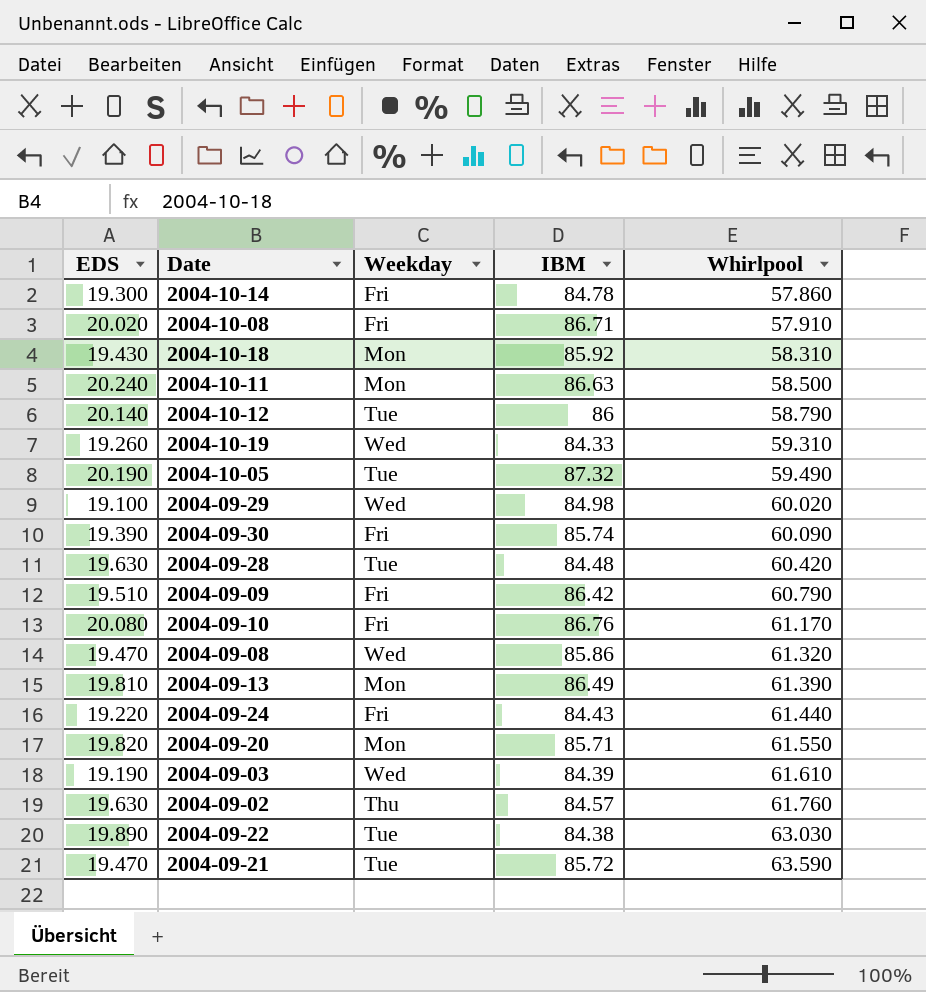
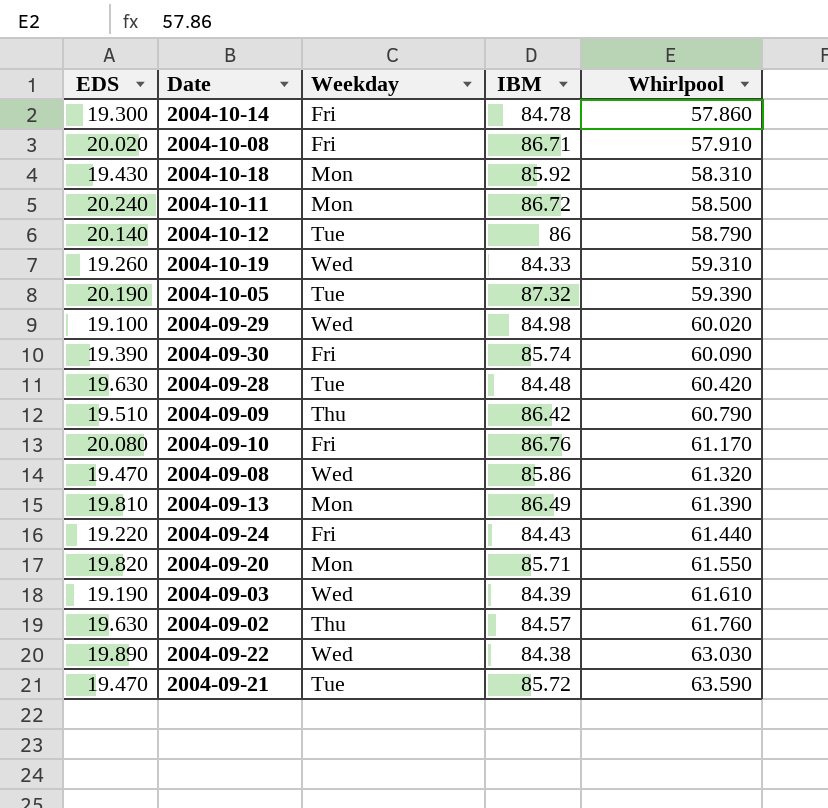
2004-10-11 | IBM: 86.63 -> 86.72
2004-10-05 | Whirlpool: 59.490 -> 59.390
2004-09-09 | Weekday: Fri -> Thu
2004-09-22 | Weekday: Tue -> Wed

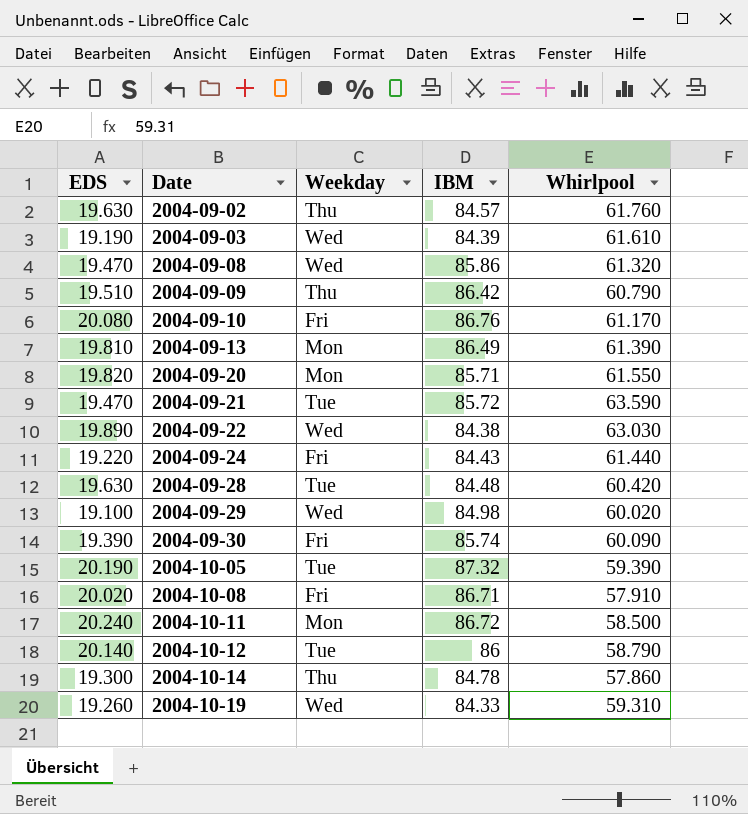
row order: Whirlpool ascending -> Date ascending
row 2004-10-18: 19.430 | Mon | 85.92 | 58.310 -> none
2004-10-14 | Weekday: Fri -> Thu

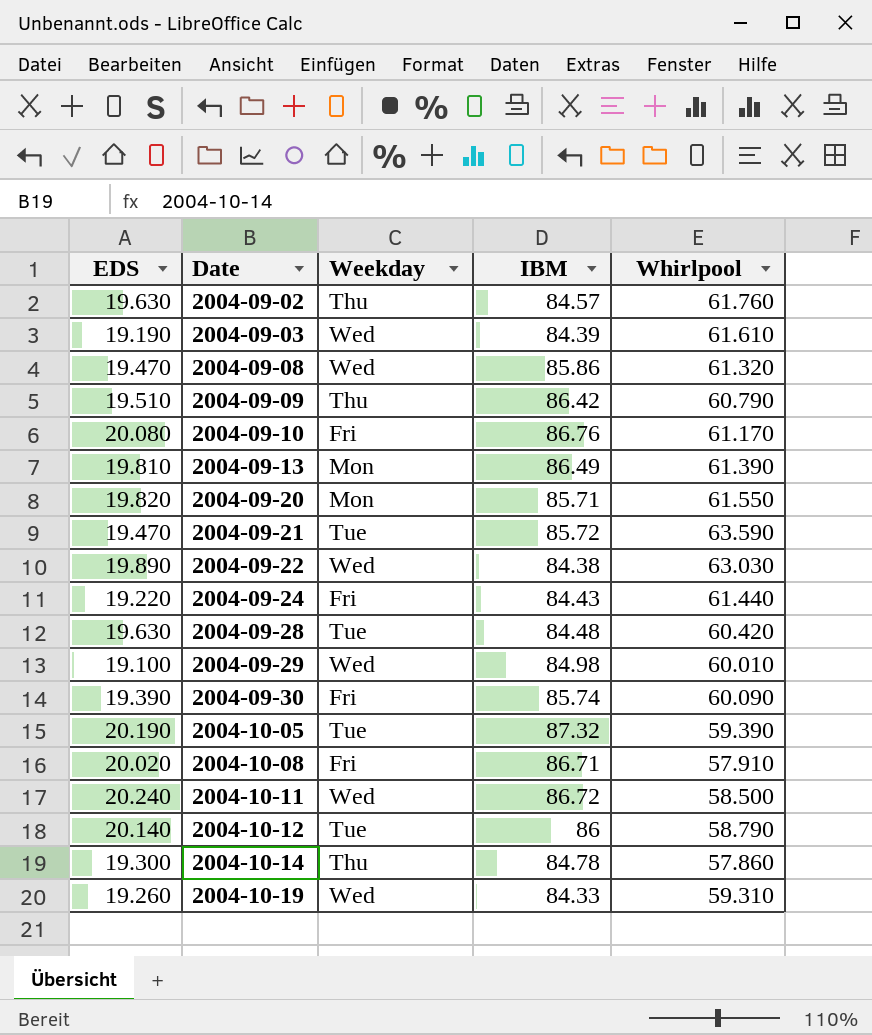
2004-09-29 | Whirlpool: 60.020 -> 60.010
2004-10-11 | Weekday: Mon -> Wed

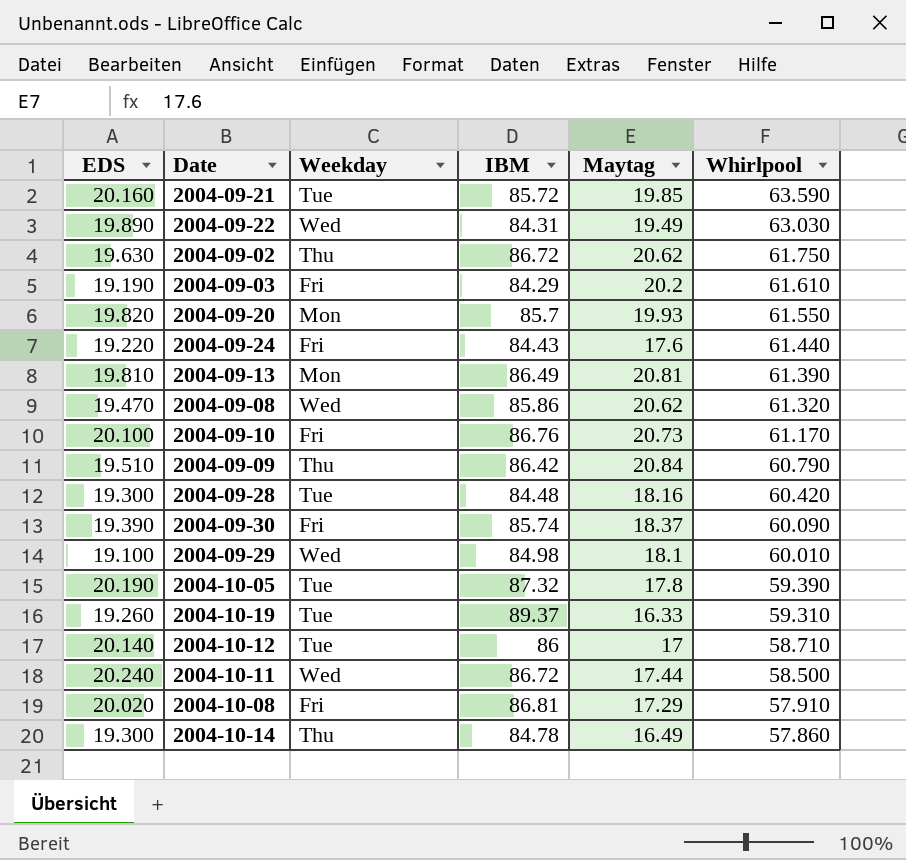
row order: Date ascending -> Whirlpool descending
column Maytag | position: none -> 5
2004-09-21 | EDS: 19.470 -> 20.160
2004-09-22 | IBM: 84.38 -> 84.31
2004-09-02 | IBM: 84.57 -> 86.72
2004-09-02 | Whirlpool: 61.760 -> 61.750
2004-09-03 | Weekday: Wed -> Fri
2004-09-03 | IBM: 84.39 -> 84.29
2004-09-20 | IBM: 85.71 -> 85.7
2004-09-10 | EDS: 20.080 -> 20.100
2004-09-28 | EDS: 19.630 -> 19.300
2004-10-19 | Weekday: Wed -> Tue
2004-10-19 | IBM: 84.33 -> 89.37
2004-10-12 | Whirlpool: 58.790 -> 58.710
2004-10-08 | IBM: 86.71 -> 86.81

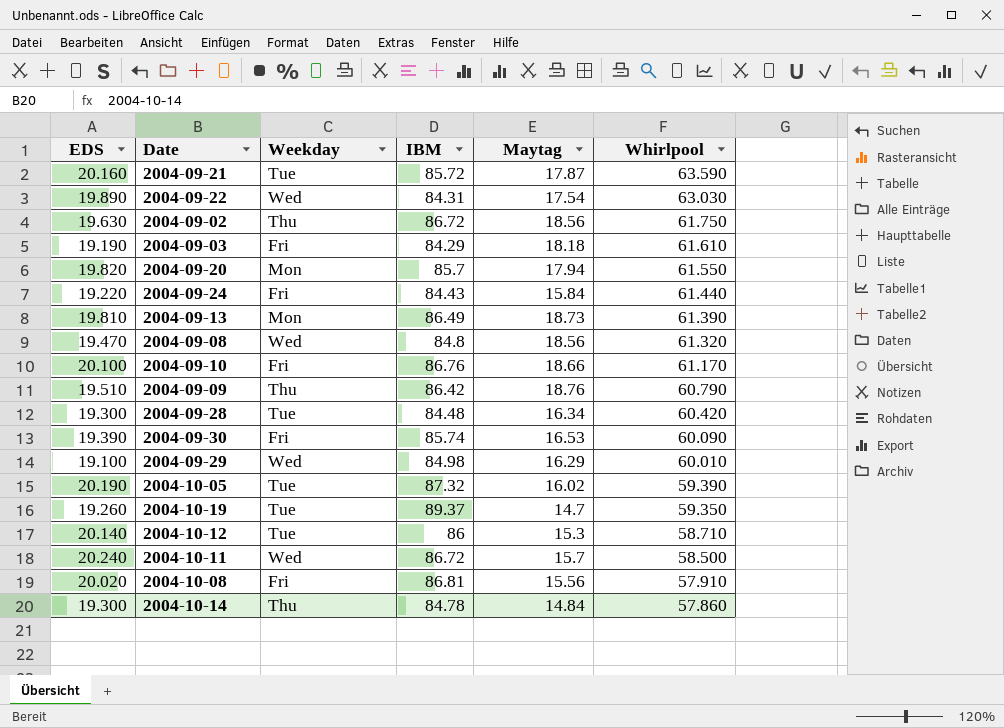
2004-09-21 | Maytag: 19.85 -> 17.87
2004-09-22 | Maytag: 19.49 -> 17.54
2004-09-02 | Maytag: 20.62 -> 18.56
2004-09-03 | Maytag: 20.2 -> 18.18
2004-09-20 | Maytag: 19.93 -> 17.94
2004-09-24 | Maytag: 17.6 -> 15.84
2004-09-13 | Maytag: 20.81 -> 18.73
2004-09-08 | IBM: 85.86 -> 84.8
2004-09-08 | Maytag: 20.62 -> 18.56
2004-09-10 | Maytag: 20.73 -> 18.66
2004-09-09 | Maytag: 20.84 -> 18.76
2004-09-28 | Maytag: 18.16 -> 16.34
2004-09-30 | Maytag: 18.37 -> 16.53
2004-09-29 | Maytag: 18.1 -> 16.29
2004-10-05 | Maytag: 17.8 -> 16.02
2004-10-19 | Maytag: 16.33 -> 14.7
2004-10-19 | Whirlpool: 59.310 -> 59.350
2004-10-12 | Maytag: 17 -> 15.3
2004-10-11 | Maytag: 17.44 -> 15.7
2004-10-08 | Maytag: 17.29 -> 15.56
2004-10-14 | Maytag: 16.49 -> 14.84

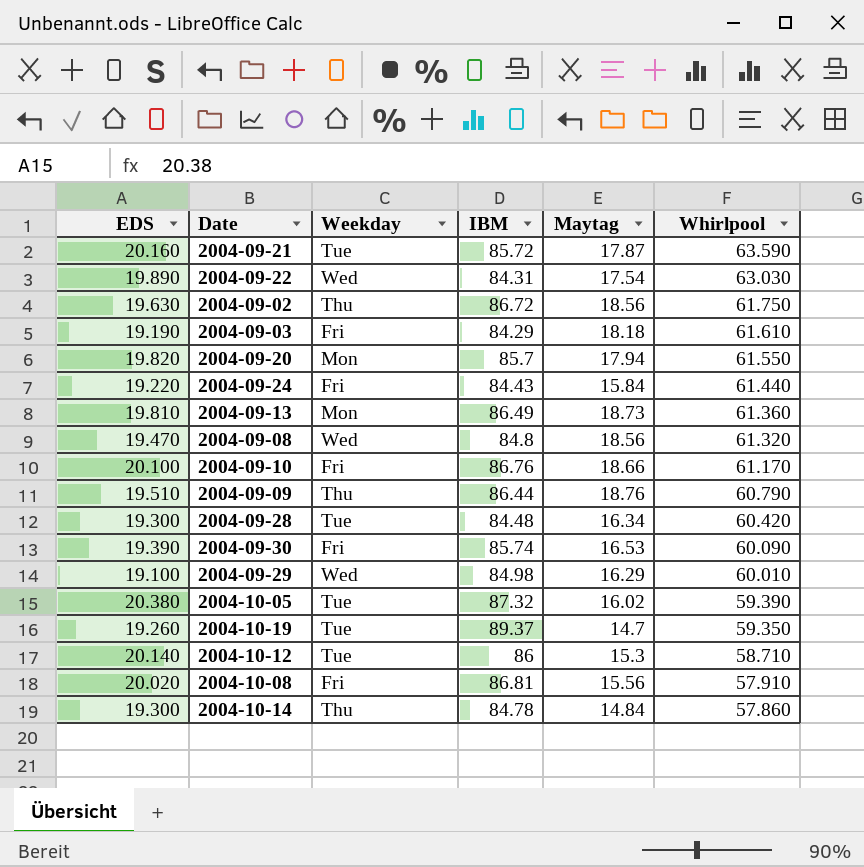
row 2004-10-11: 20.240 | Wed | 86.72 | 15.7 | 58.500 -> none
2004-09-13 | Whirlpool: 61.390 -> 61.360
2004-09-09 | IBM: 86.42 -> 86.44
2004-10-05 | EDS: 20.190 -> 20.380

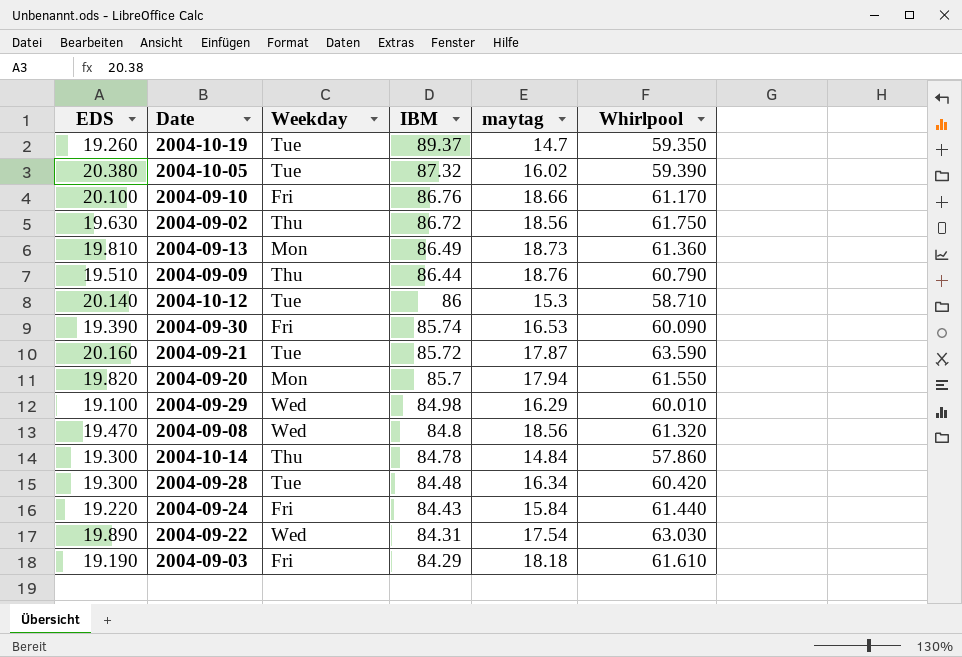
row order: Whirlpool descending -> IBM descending
column name: Maytag -> maytag
row 2004-10-08: 20.020 | Fri | 86.81 | 15.56 | 57.910 -> none

